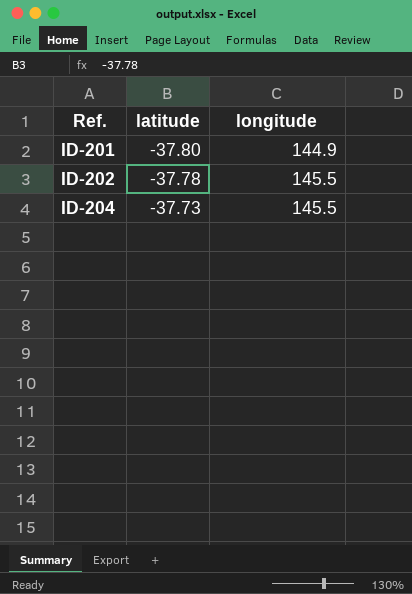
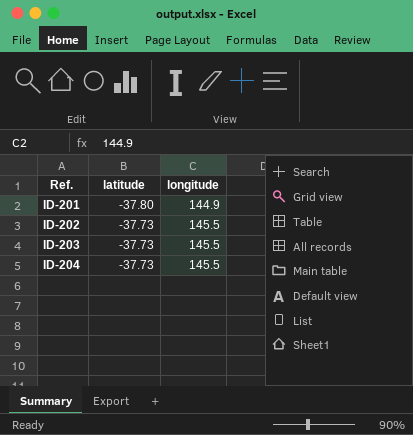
ID-202 | latitude: -37.78 -> -37.73
row ID-203: none -> -37.73 | 145.5

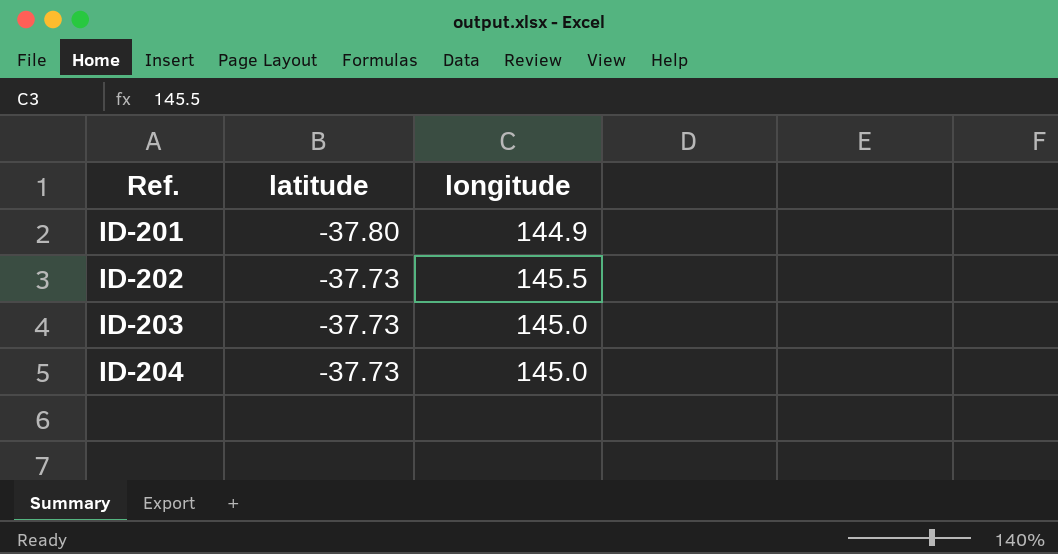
ID-203 | longitude: 145.5 -> 145.0
ID-204 | longitude: 145.5 -> 145.0

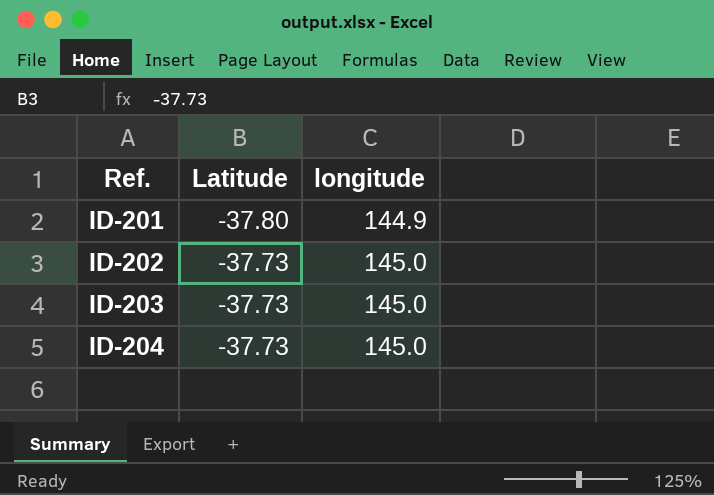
column name: latitude -> Latitude
ID-202 | longitude: 145.5 -> 145.0

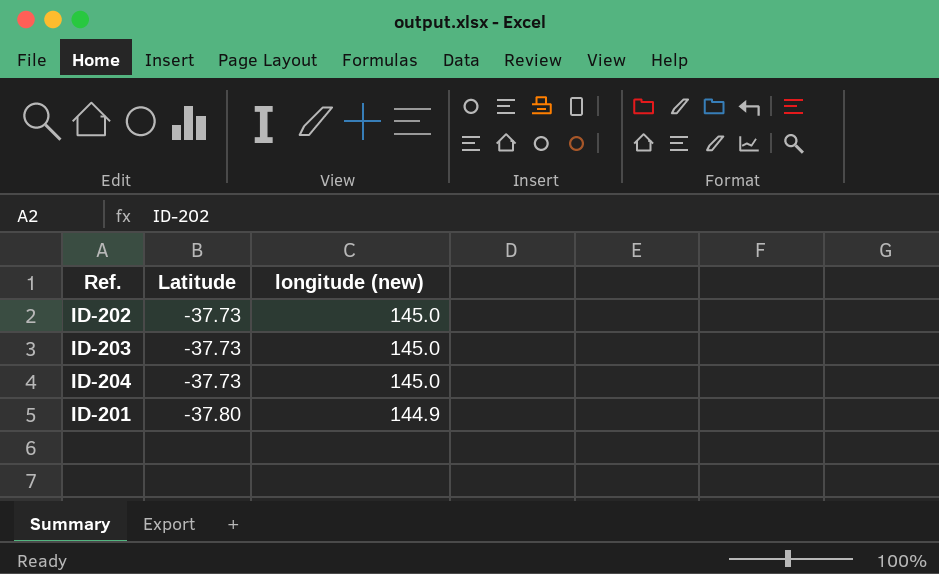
row order: Ref. ascending -> Latitude descending
column name: longitude -> longitude (new)

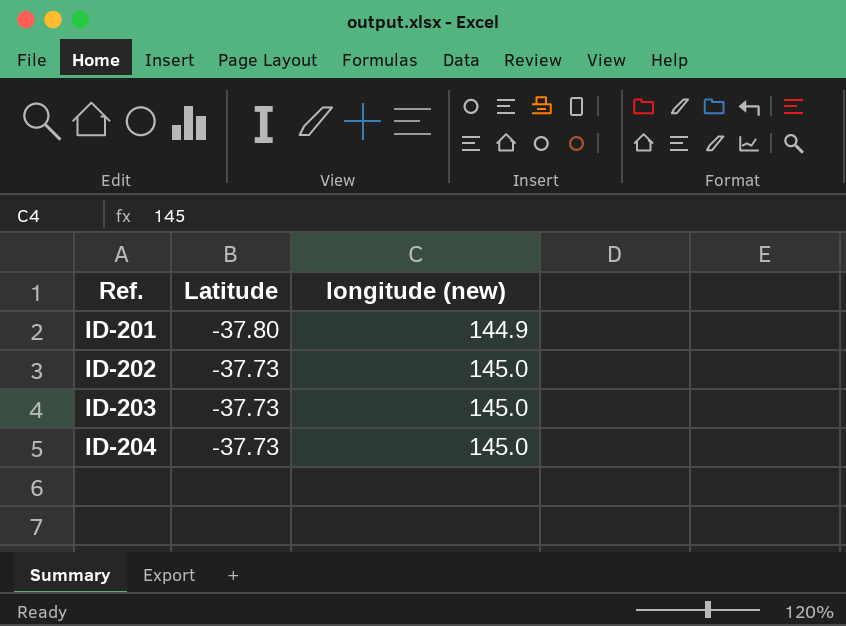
row order: Latitude descending -> Ref. ascending

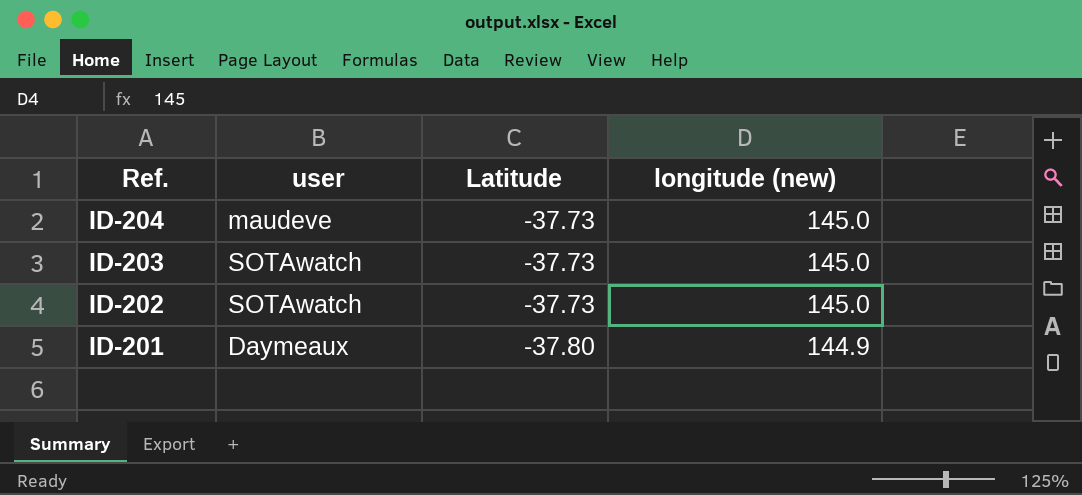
row order: Ref. ascending -> Ref. descending
column user | position: none -> 2

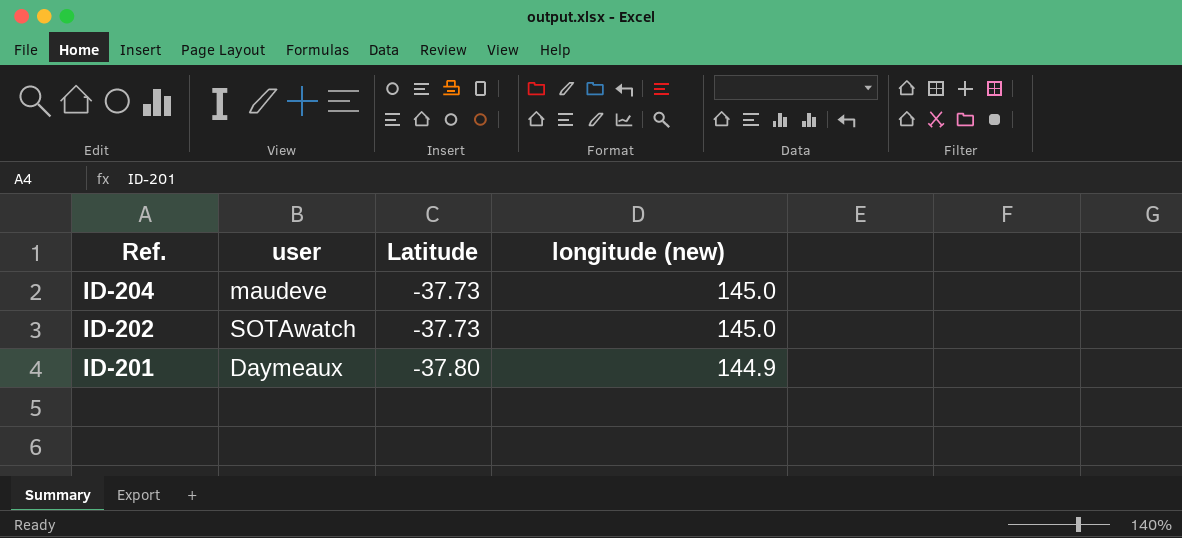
row ID-203: SOTAwatch | -37.73 | 145.0 -> none

